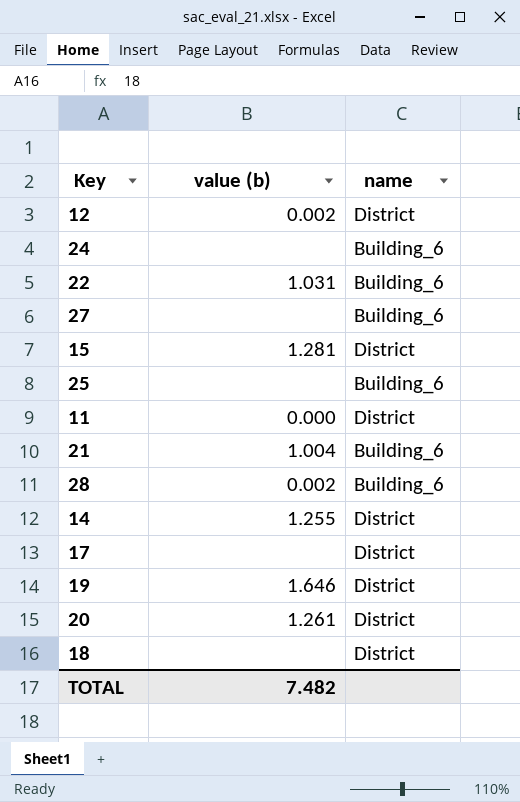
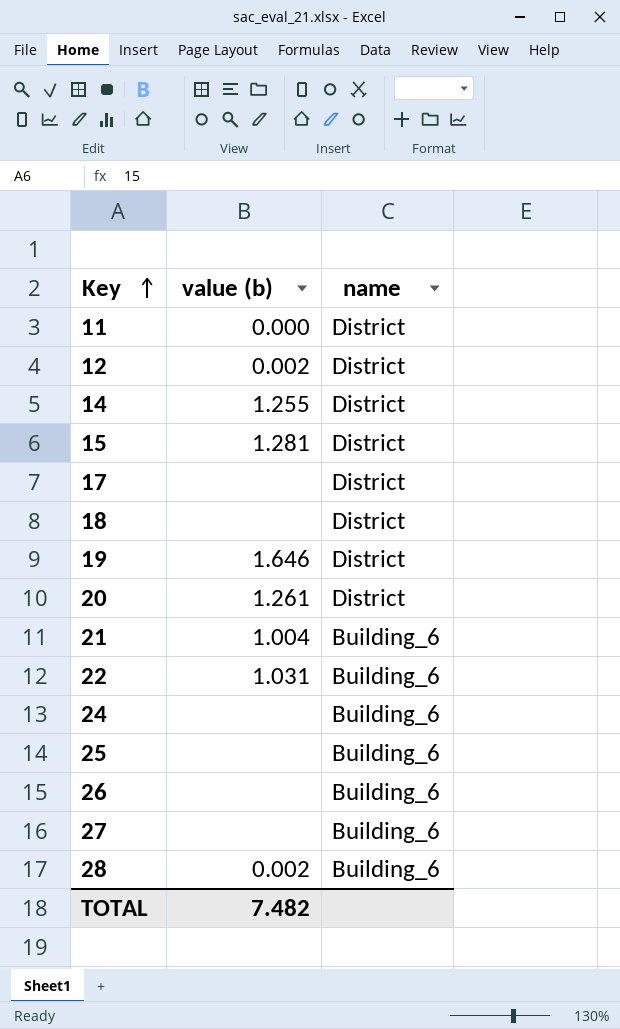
row order: none -> Key ascending
row 26: none -> none | Building_6

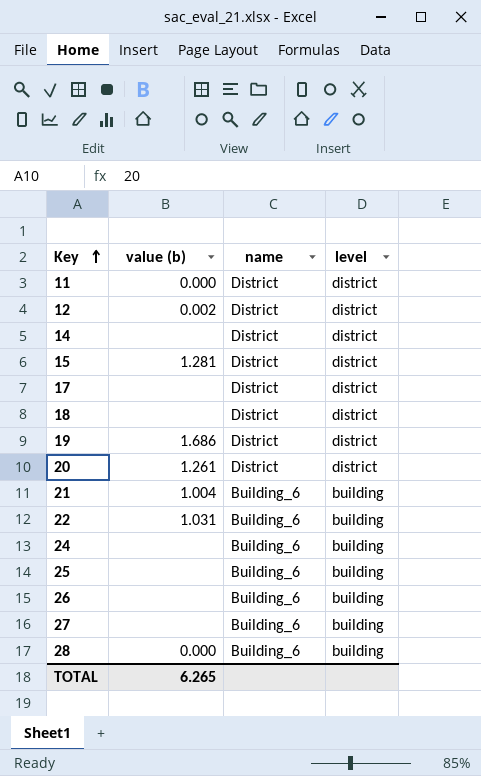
column level | position: none -> 4
14 | value (b): 1.255 -> none
19 | value (b): 1.646 -> 1.686
28 | value (b): 0.002 -> 0.000
TOTAL | value (b): 7.482 -> 6.265

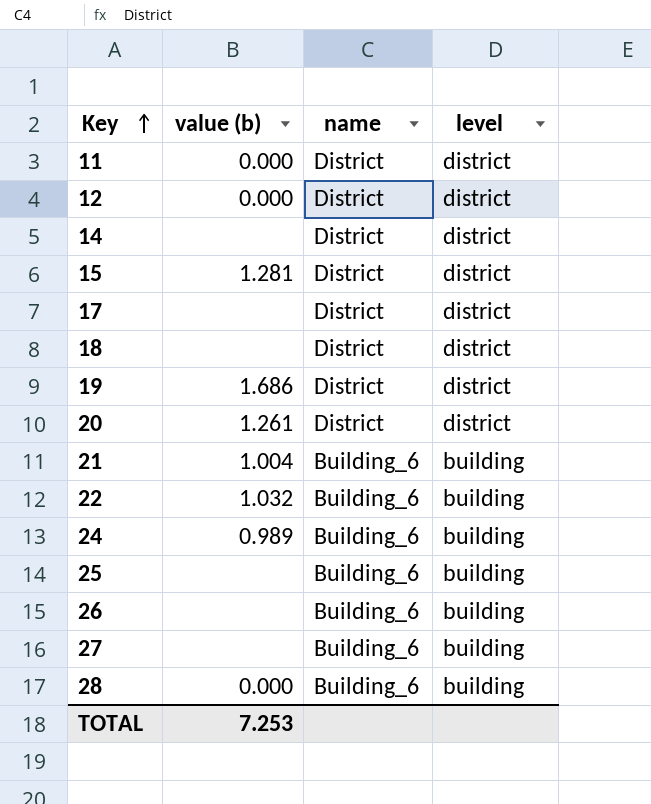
12 | value (b): 0.002 -> 0.000
22 | value (b): 1.031 -> 1.032
24 | value (b): none -> 0.989
TOTAL | value (b): 6.265 -> 7.253

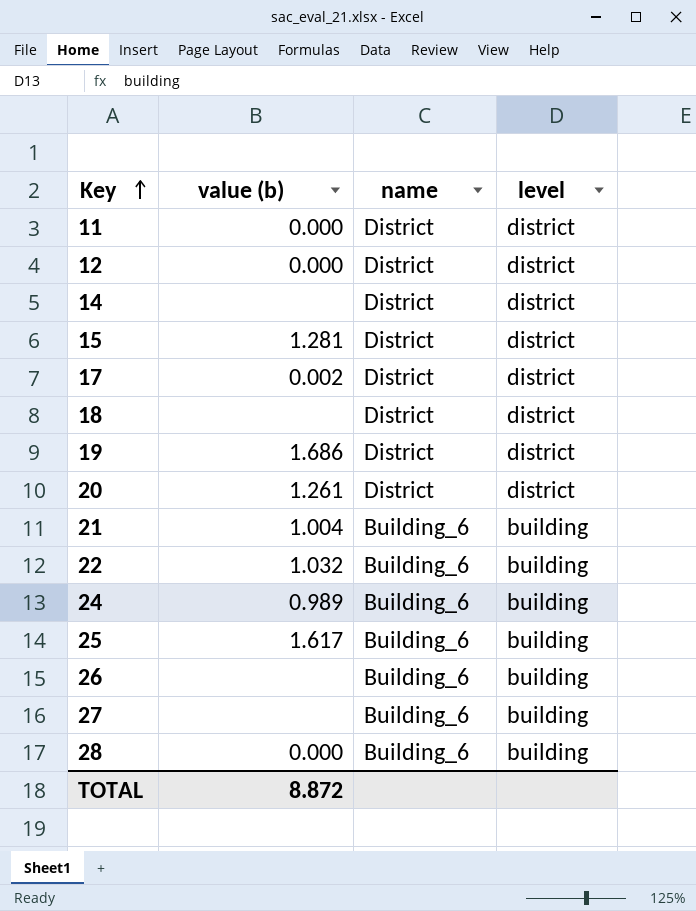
17 | value (b): none -> 0.002
25 | value (b): none -> 1.617
TOTAL | value (b): 7.253 -> 8.872

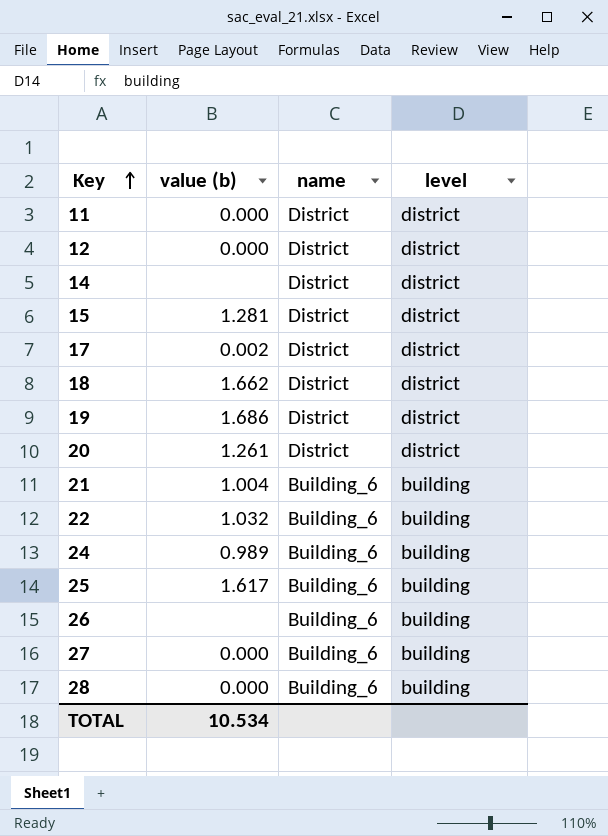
18 | value (b): none -> 1.662
27 | value (b): none -> 0.000
TOTAL | value (b): 8.872 -> 10.534

